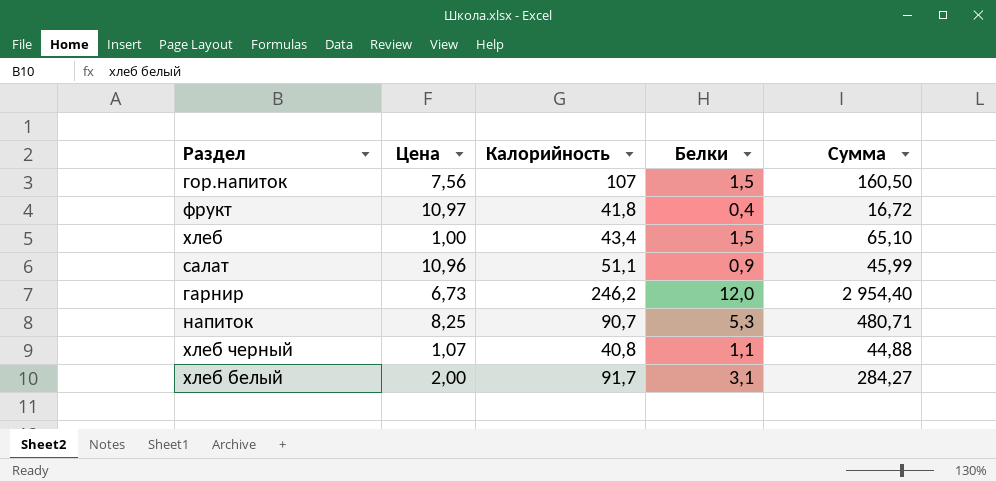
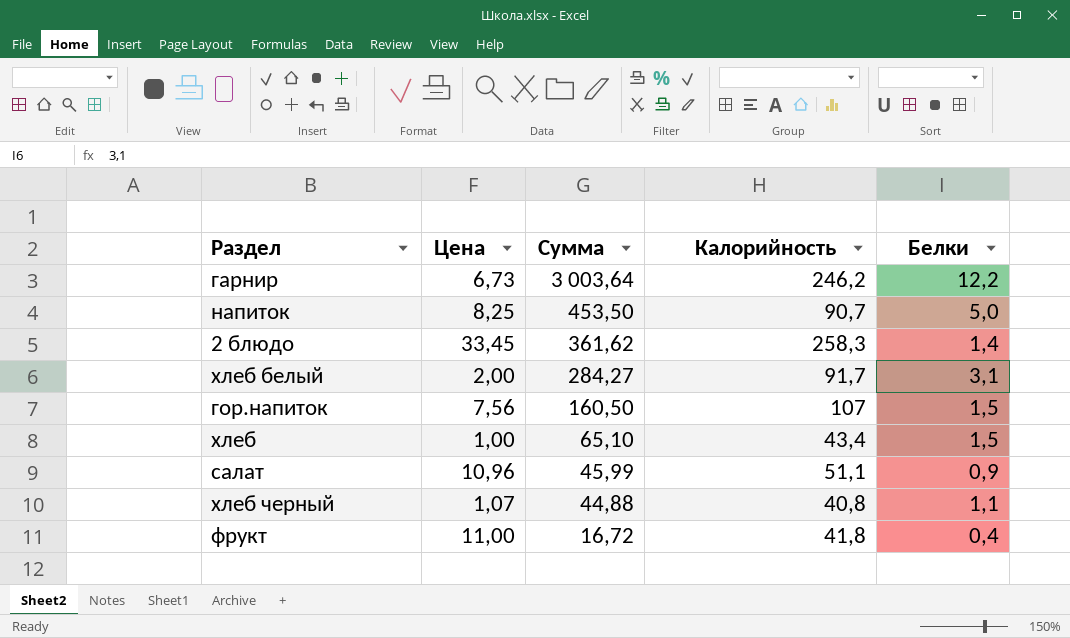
row order: none -> Сумма descending
column Сумма | position: 5 -> 3
гарнир | Сумма: 2 954,40 -> 3 003,64
гарнир | Белки: 12,0 -> 12,2
напиток | Сумма: 480,71 -> 453,50
напиток | Белки: 5,3 -> 5,0
row 2 блюдо: none -> 33,45 | 361,62 | 258,3 | 1,4
фрукт | Цена: 10,97 -> 11,00

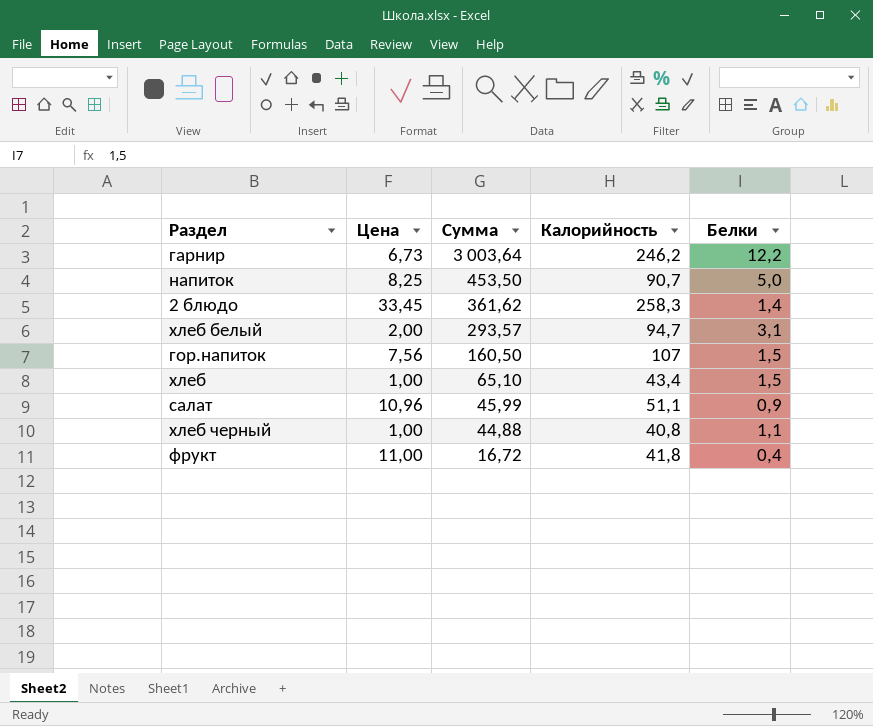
хлеб белый | Сумма: 284,27 -> 293,57
хлеб белый | Калорийность: 91,7 -> 94,7
хлеб черный | Цена: 1,07 -> 1,00

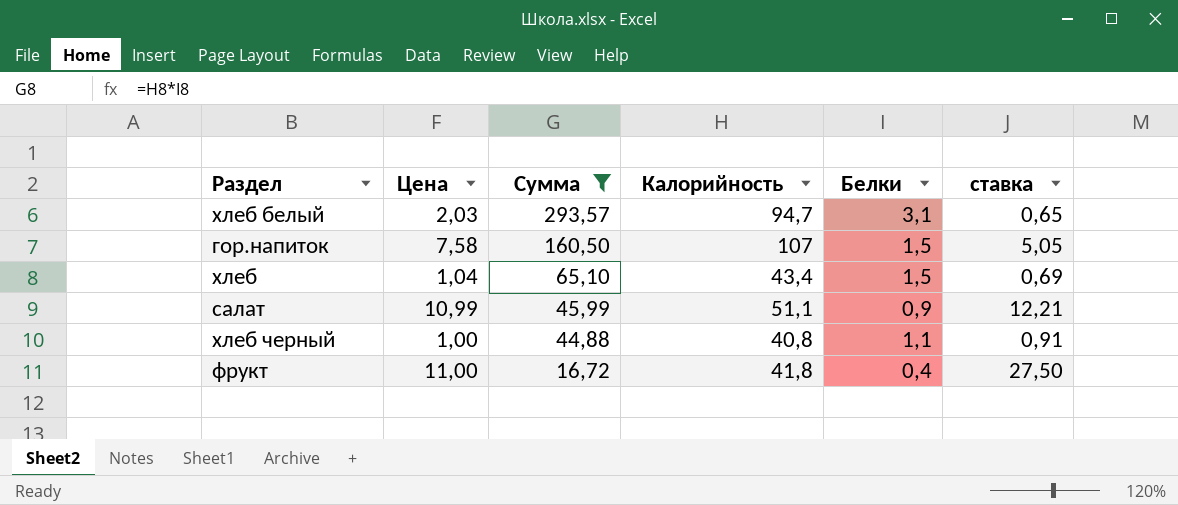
filter: none -> Сумма <= 293,57
column ставка | formula: none -> [Цена] / [Белки]
хлеб белый | Цена: 2,00 -> 2,03
гор.напиток | Цена: 7,56 -> 7,58
хлеб | Цена: 1,00 -> 1,04
салат | Цена: 10,96 -> 10,99

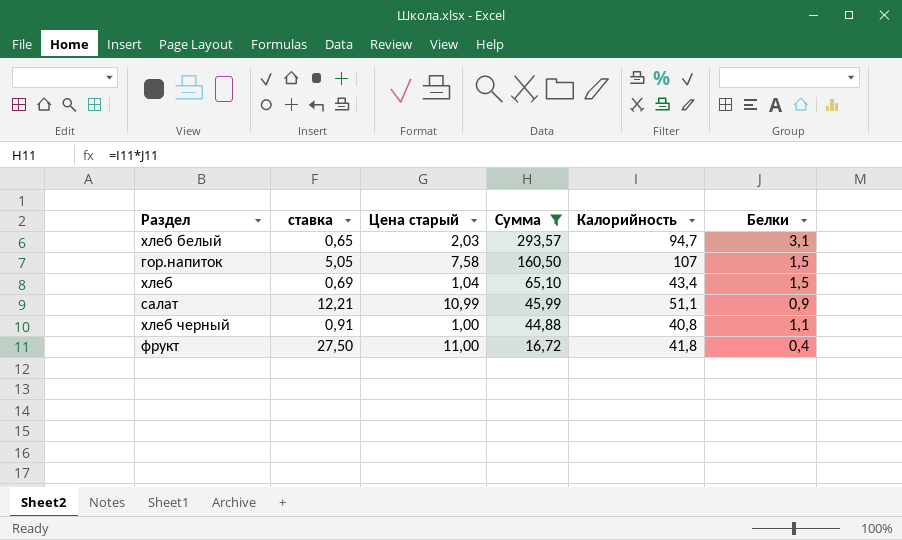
column ставка | position: 6 -> 2
column name: Цена -> Цена старый

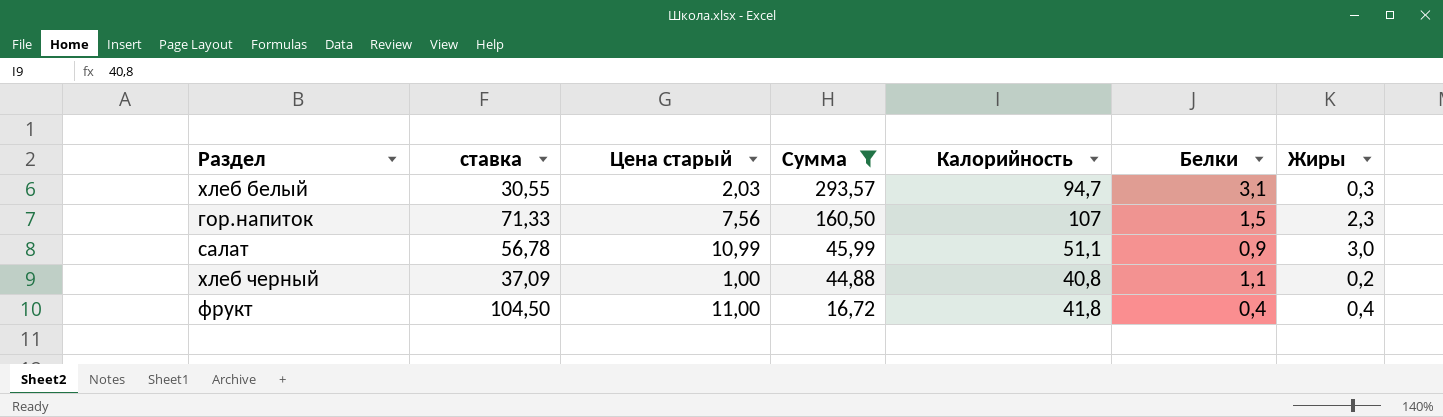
column ставка | formula: [Цена старый] / [Белки] -> [Калорийность] / [Белки]
column Жиры | position: none -> 7
row хлеб: 0,69 | 1,04 | 65,10 | 43,4 | 1,5 -> none
гор.напиток | Цена старый: 7,58 -> 7,56

